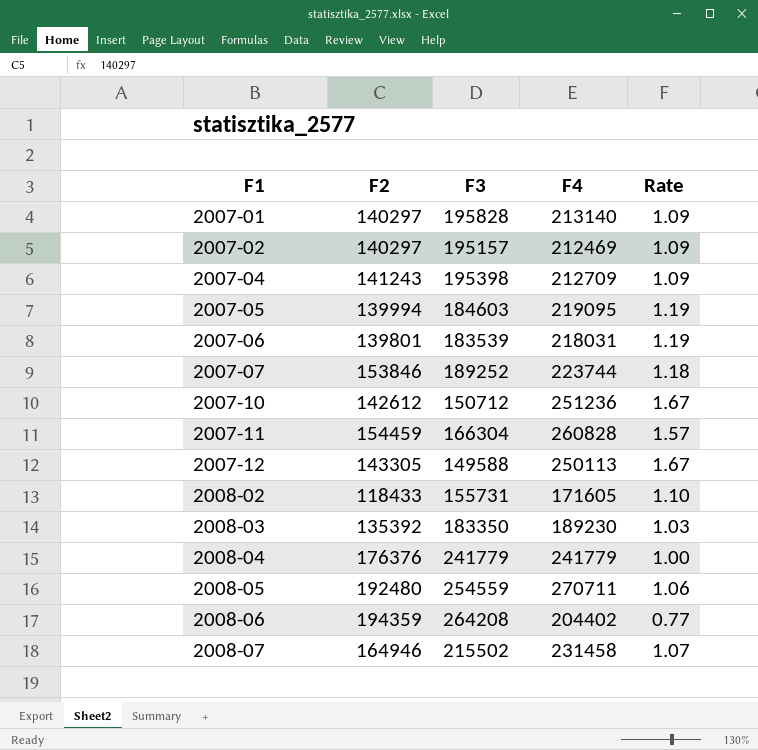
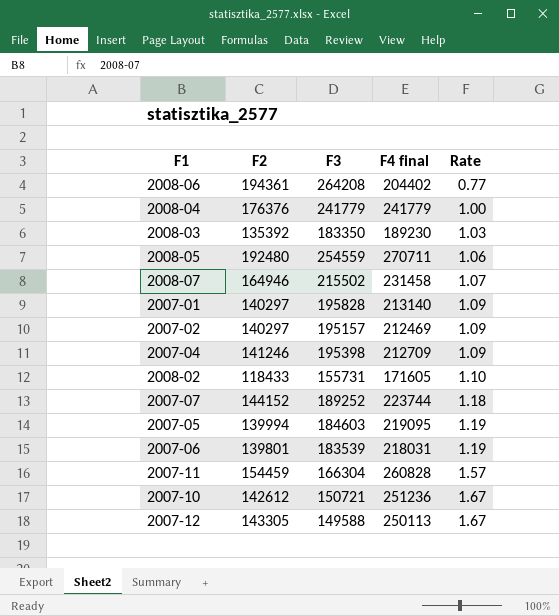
row order: F1 ascending -> Rate ascending
column name: F4 -> F4 final
2008-06 | F2: 194359 -> 194361
2007-04 | F2: 141243 -> 141246
2007-07 | F2: 153846 -> 144152
2007-10 | F3: 150712 -> 150721

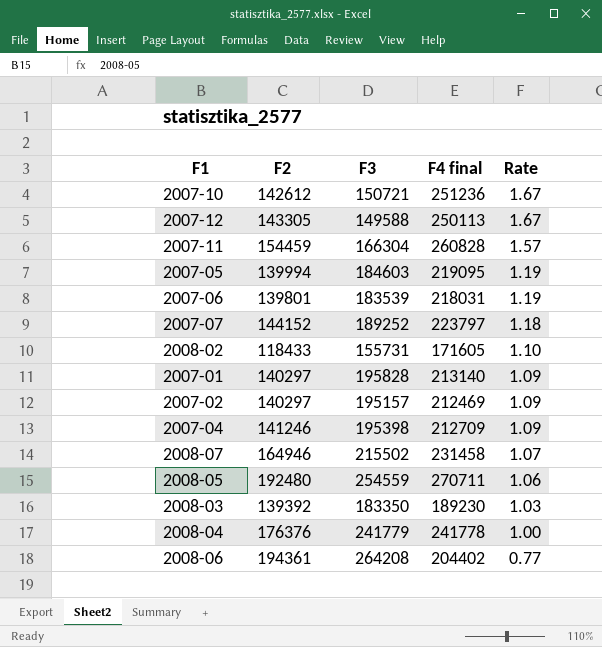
row order: Rate ascending -> Rate descending
2007-07 | F4 final: 223744 -> 223797
2008-03 | F2: 135392 -> 139392
2008-04 | F4 final: 241779 -> 241778

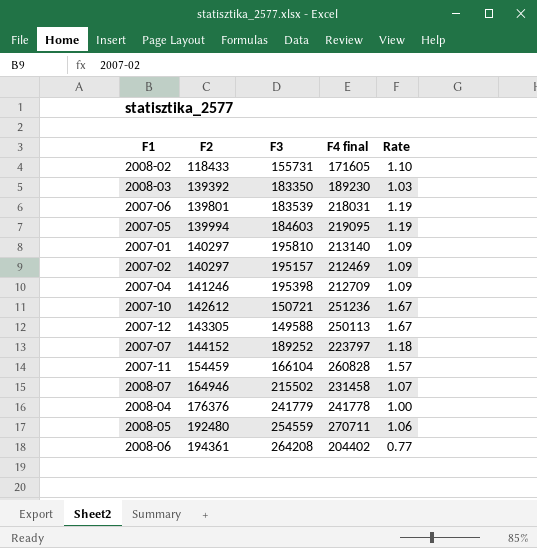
row order: Rate descending -> F2 ascending
2007-01 | F3: 195828 -> 195810
2007-11 | F3: 166304 -> 166104

